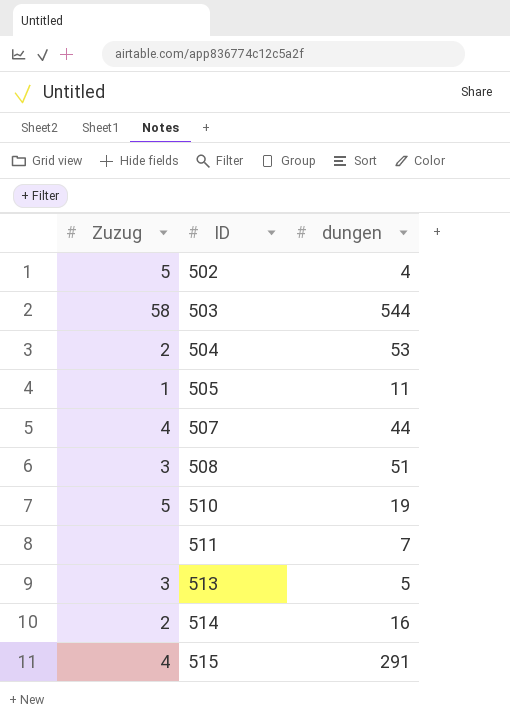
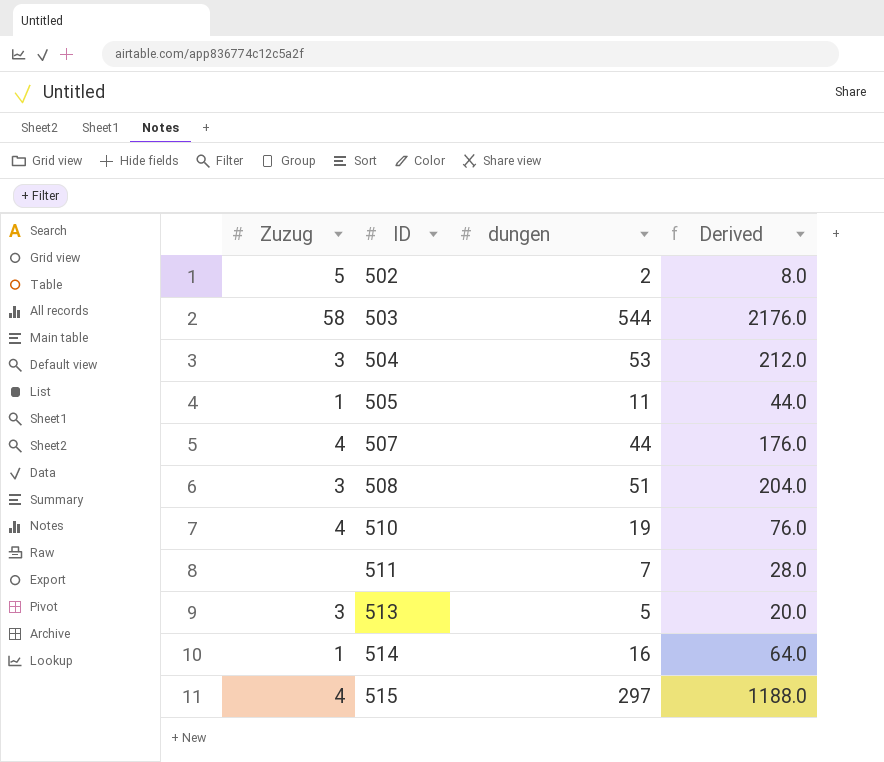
column Derived | formula: none -> [dungen] * 4
502 | dungen: 4 -> 2
504 | Zuzug: 2 -> 3
510 | Zuzug: 5 -> 4
514 | Zuzug: 2 -> 1
515 | dungen: 291 -> 297

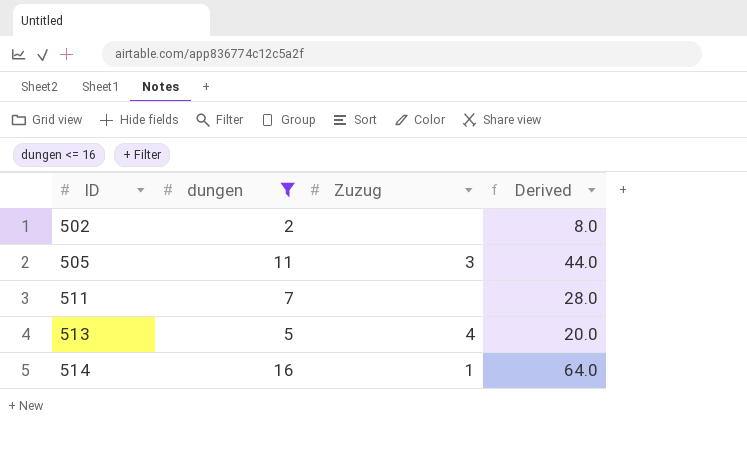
filter: none -> dungen <= 16
column Zuzug | position: 1 -> 3
502 | Zuzug: 5 -> none
505 | Zuzug: 1 -> 3
513 | Zuzug: 3 -> 4

